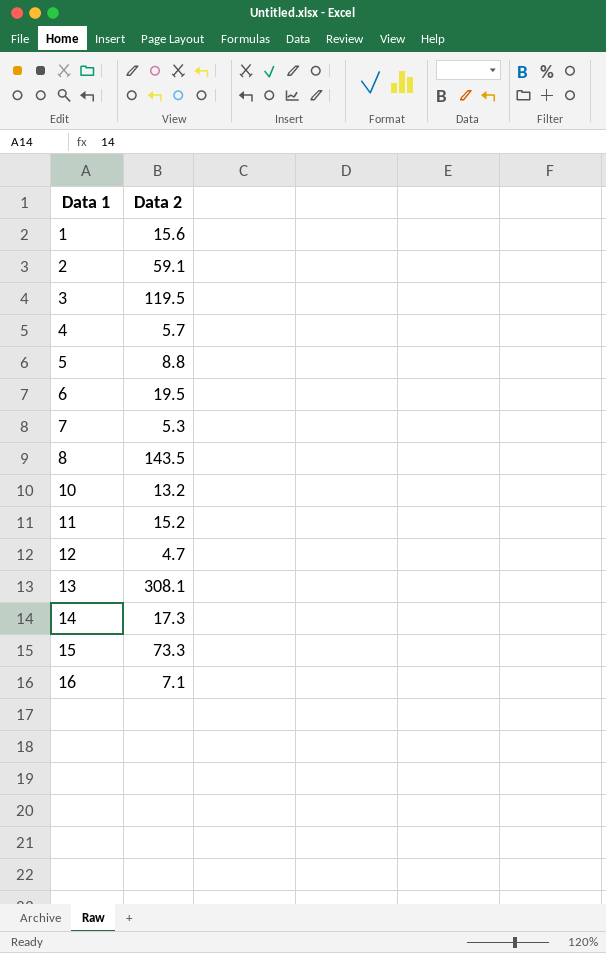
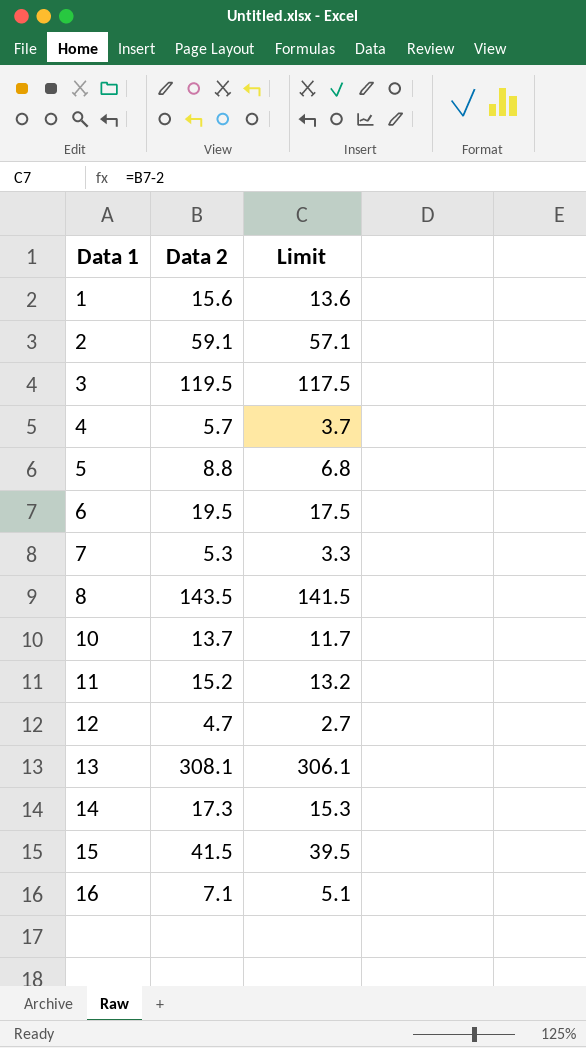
column Limit | formula: none -> [Data 2] - 2
10 | Data 2: 13.2 -> 13.7
15 | Data 2: 73.3 -> 41.5

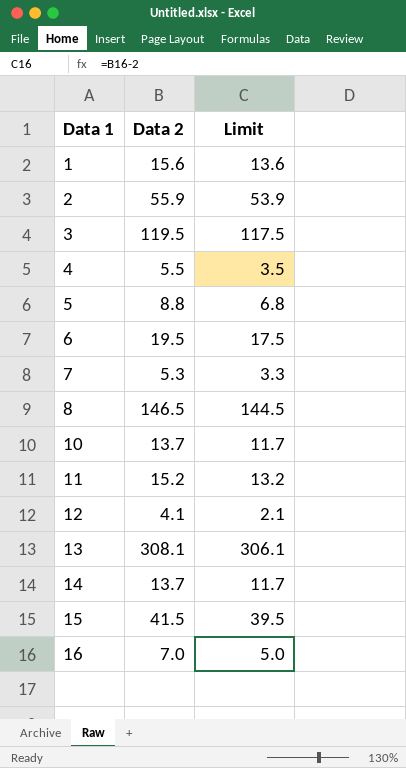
2 | Data 2: 59.1 -> 55.9
2 | Limit: 57.1 -> 53.9
4 | Data 2: 5.7 -> 5.5
4 | Limit: 3.7 -> 3.5
8 | Data 2: 143.5 -> 146.5
8 | Limit: 141.5 -> 144.5
12 | Data 2: 4.7 -> 4.1
12 | Limit: 2.7 -> 2.1
14 | Data 2: 17.3 -> 13.7
14 | Limit: 15.3 -> 11.7
16 | Data 2: 7.1 -> 7.0
16 | Limit: 5.1 -> 5.0

